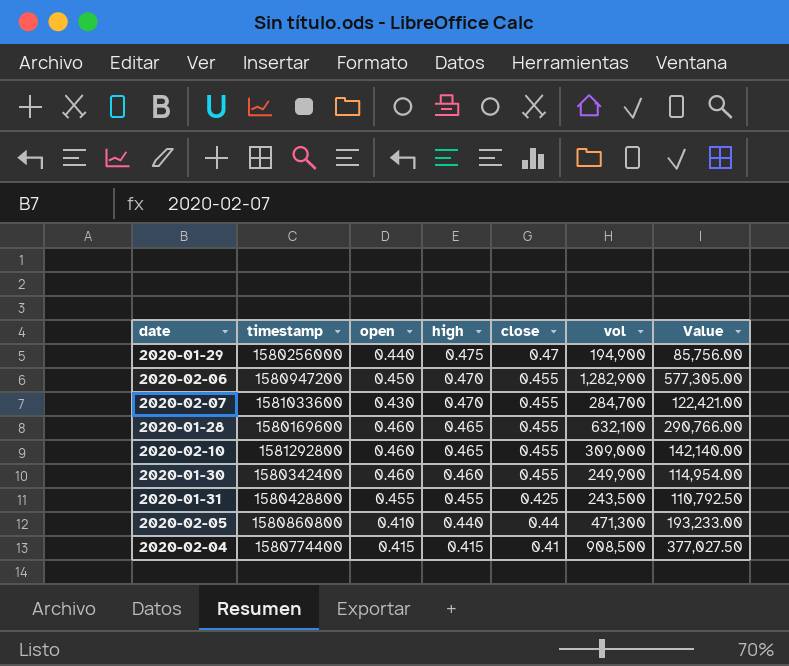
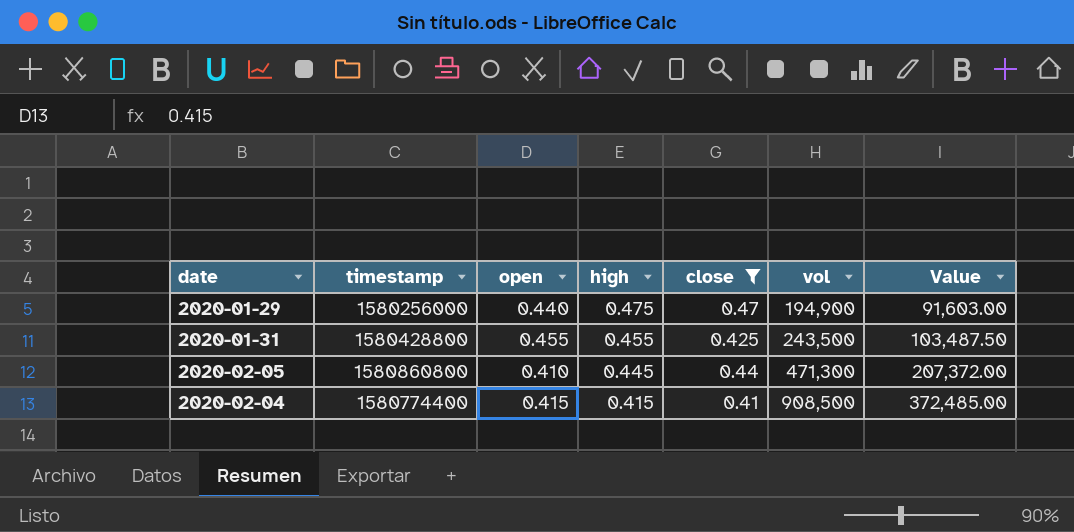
filter: none -> close != 0.455
column Value | formula: [open] * [vol] -> [close] * [vol]
2020-02-05 | high: 0.440 -> 0.445

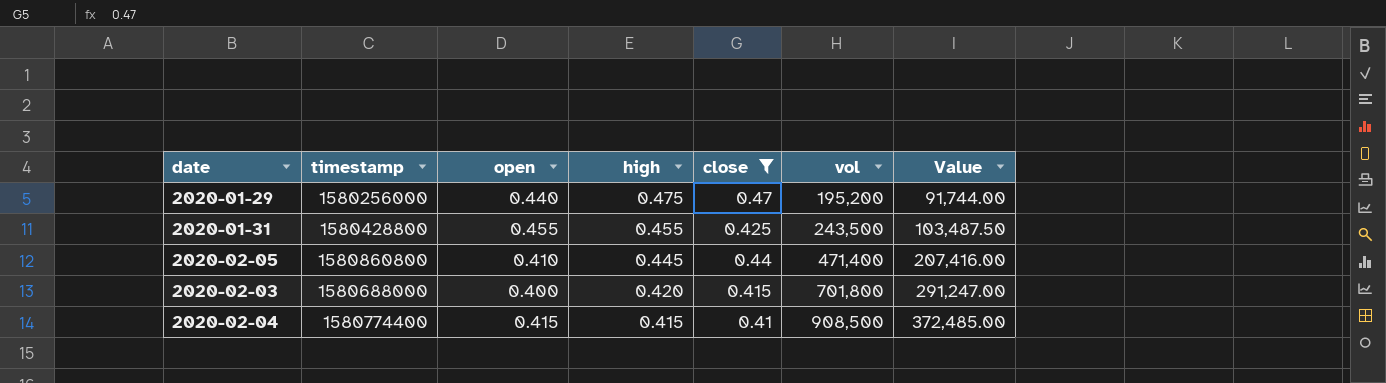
2020-01-29 | vol: 194,900 -> 195,200
2020-01-29 | Value: 91,603.00 -> 91,744.00
2020-02-05 | vol: 471,300 -> 471,400
2020-02-05 | Value: 207,372.00 -> 207,416.00
row 2020-02-03: none -> 1580688000 | 0.400 | 0.420 | 0.415 | 701,800 | 291,247.00

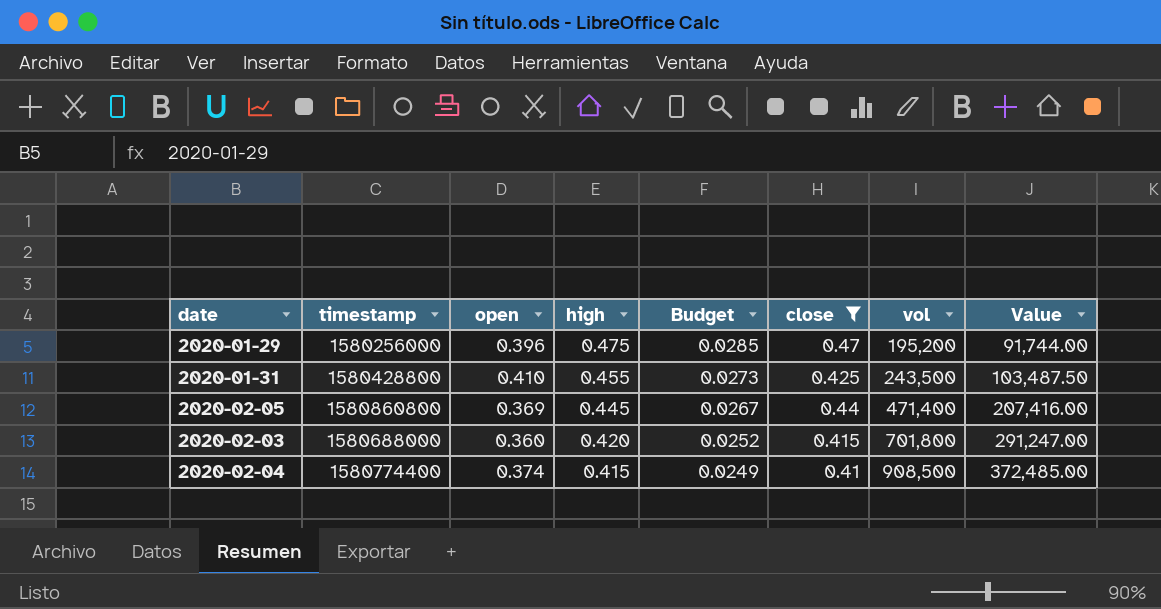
column Budget | formula: none -> [high] * 0.06
2020-01-29 | open: 0.440 -> 0.396
2020-01-31 | open: 0.455 -> 0.410
2020-02-05 | open: 0.410 -> 0.369
2020-02-03 | open: 0.400 -> 0.360
2020-02-04 | open: 0.415 -> 0.374

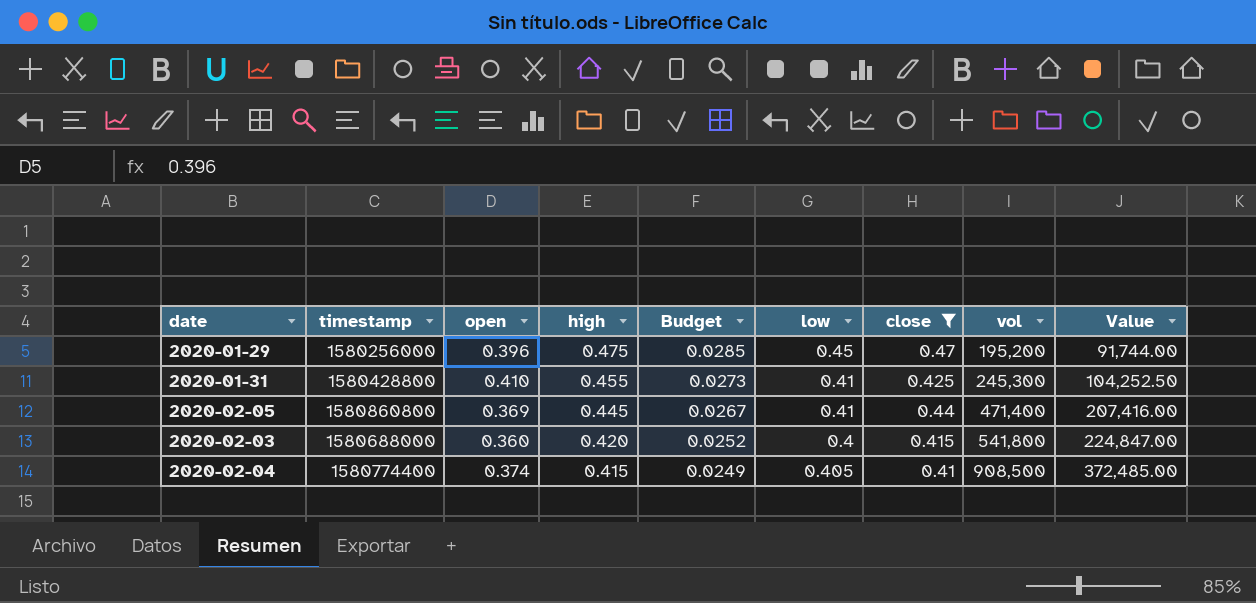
column low | position: none -> 6
2020-01-31 | vol: 243,500 -> 245,300
2020-01-31 | Value: 103,487.50 -> 104,252.50
2020-02-03 | vol: 701,800 -> 541,800
2020-02-03 | Value: 291,247.00 -> 224,847.00

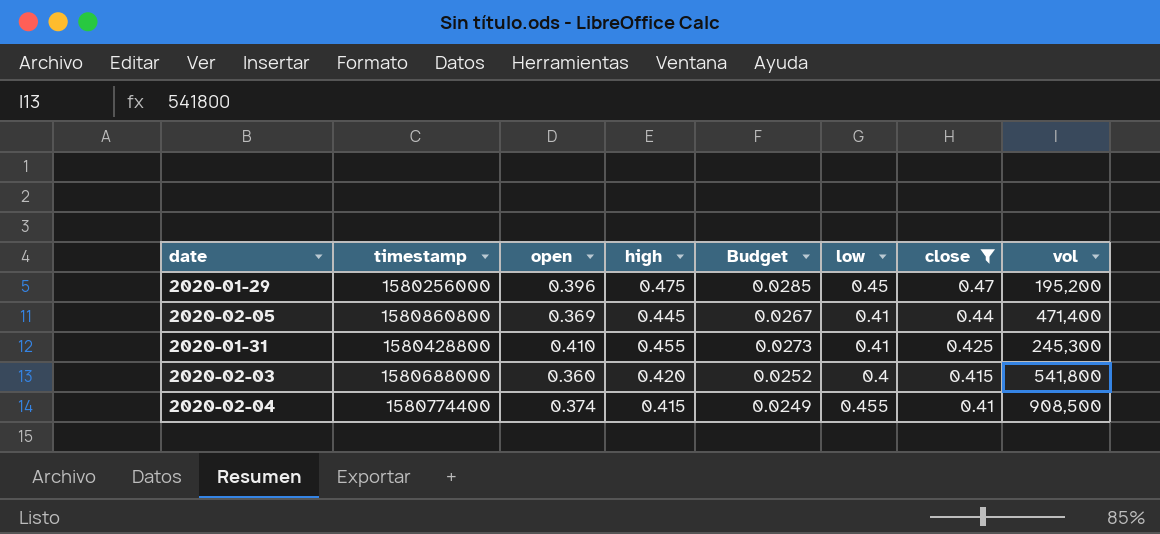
row order: high descending -> close descending
column Value | formula: [close] * [vol] -> none
2020-02-04 | low: 0.405 -> 0.455

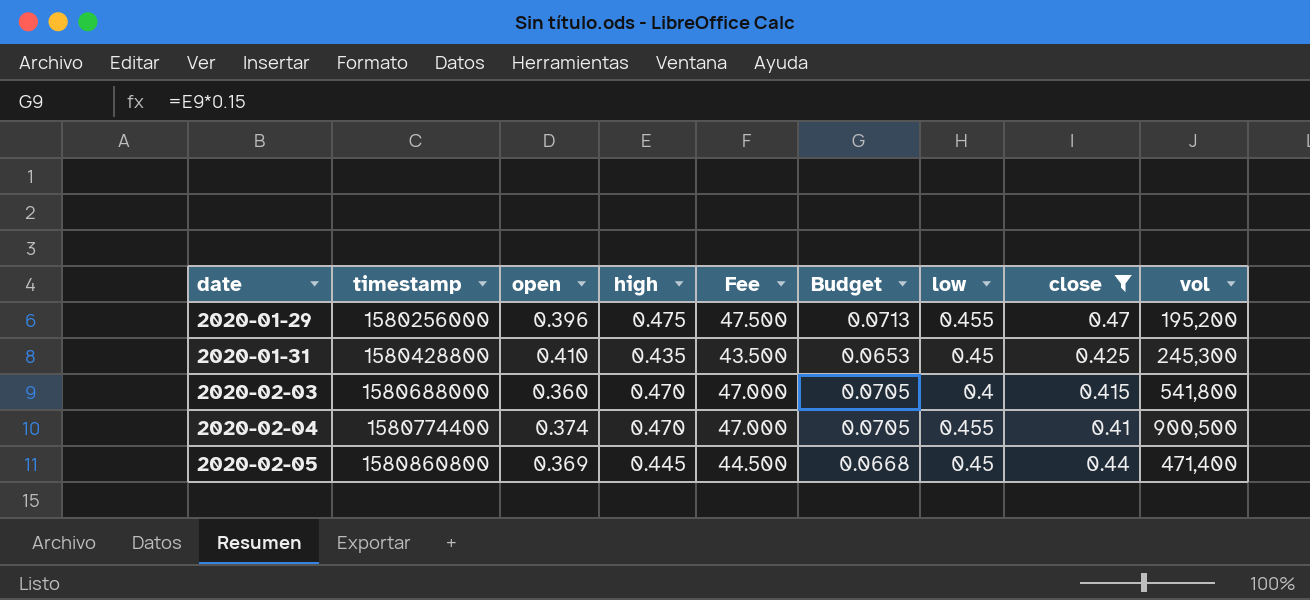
row order: close descending -> date ascending
column Fee | formula: none -> [high] * 100
column Budget | formula: [high] * 0.06 -> [high] * 0.15
2020-01-29 | low: 0.45 -> 0.455
2020-01-31 | high: 0.455 -> 0.435
2020-01-31 | low: 0.41 -> 0.45
2020-02-03 | high: 0.420 -> 0.470
2020-02-04 | high: 0.415 -> 0.470
2020-02-04 | vol: 908,500 -> 900,500
2020-02-05 | low: 0.41 -> 0.45

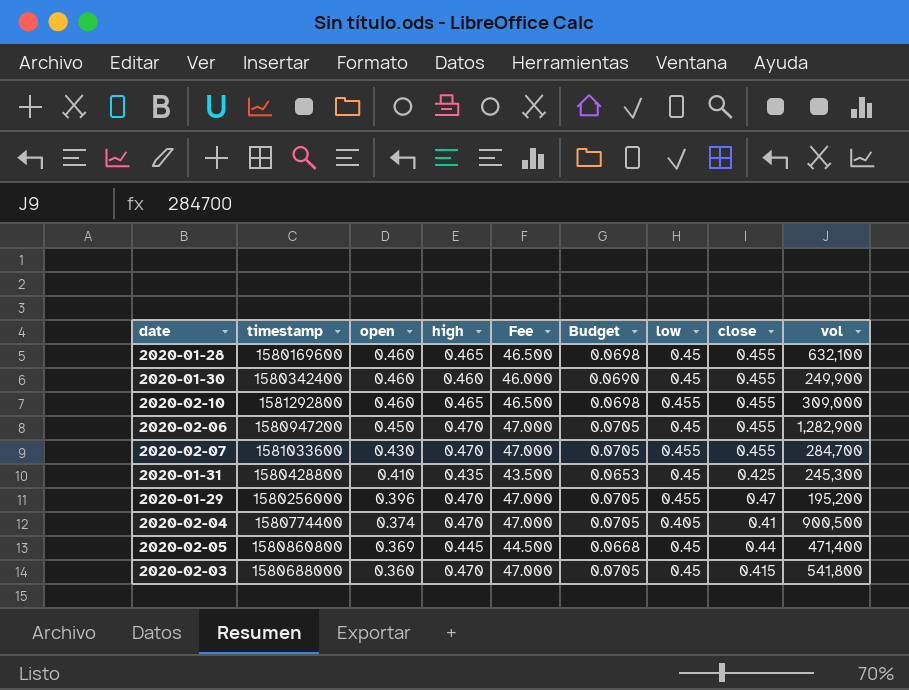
filter: close != 0.455 -> none
row order: date ascending -> open descending
2020-01-29 | high: 0.475 -> 0.470
2020-01-29 | Fee: 47.500 -> 47.000
2020-01-29 | Budget: 0.0713 -> 0.0705
2020-02-04 | low: 0.455 -> 0.405
2020-02-03 | low: 0.4 -> 0.45

